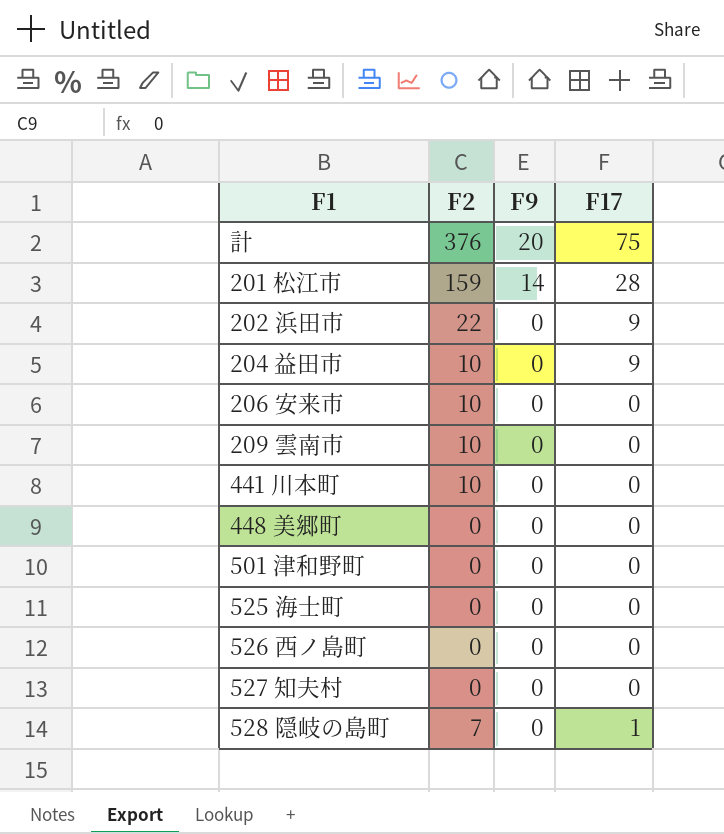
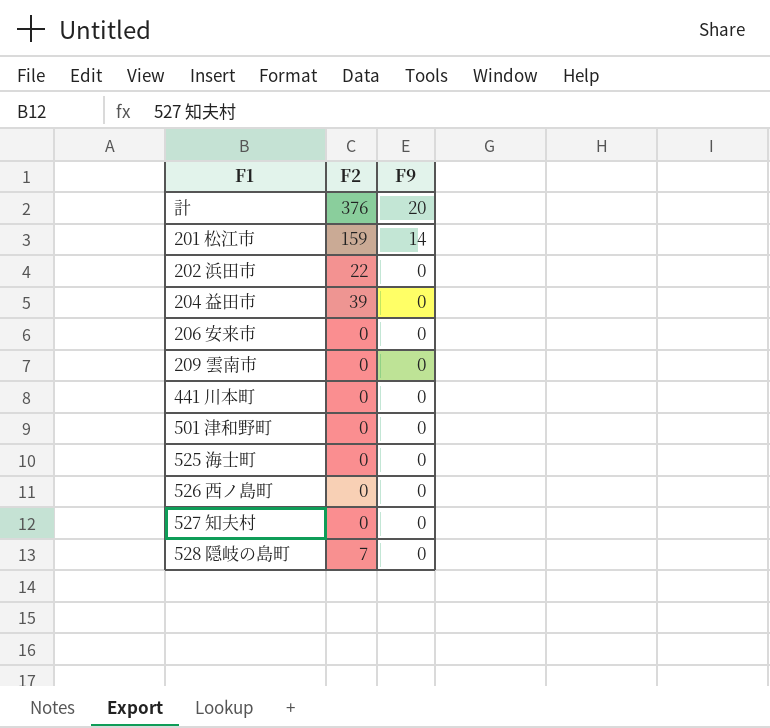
column F17 | position: 4 -> none
row 448 美郷町: 0 | 0 | 0 -> none
204 益田市 | F2: 10 -> 39
206 安来市 | F2: 10 -> 0
209 雲南市 | F2: 10 -> 0
441 川本町 | F2: 10 -> 0

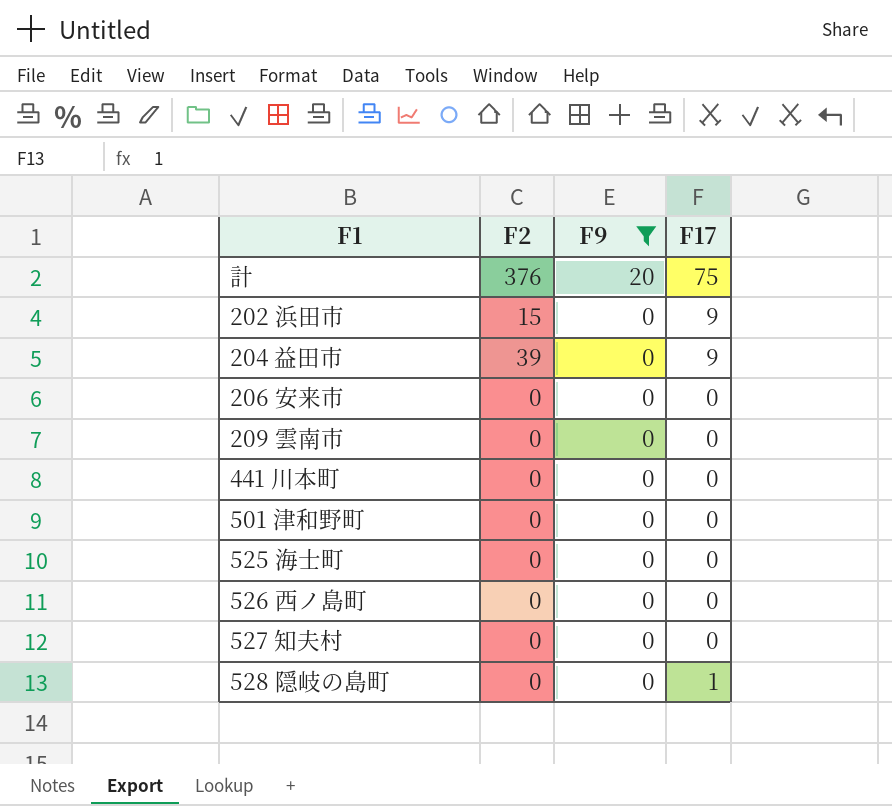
filter: none -> F9 != 14
column F17 | position: none -> 4
202 浜田市 | F2: 22 -> 15
528 隠岐の島町 | F2: 7 -> 0

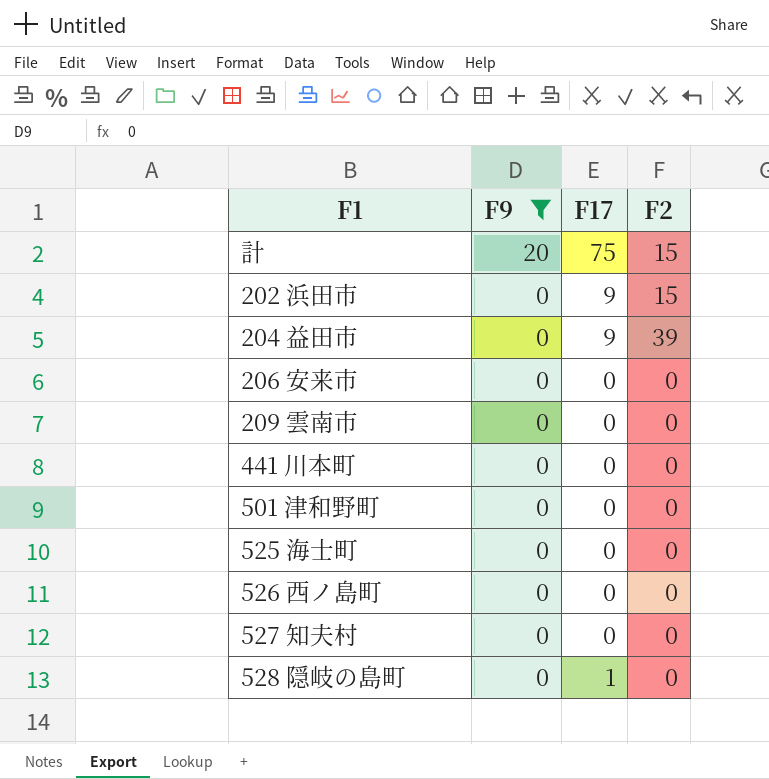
column F2 | position: 2 -> 4
計 | F2: 376 -> 15

